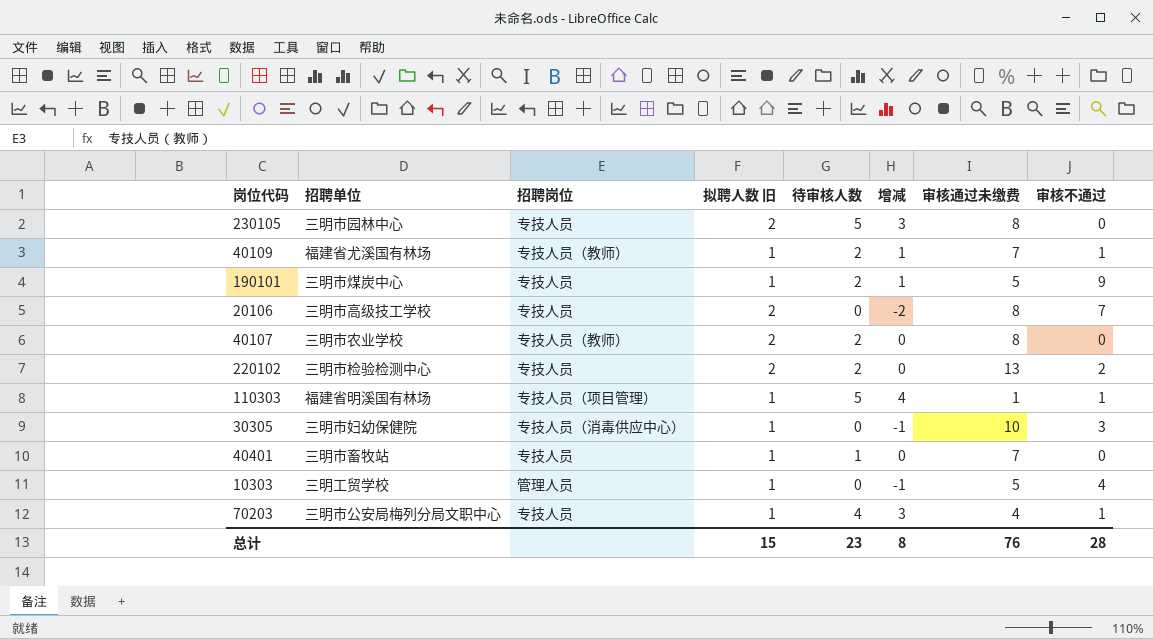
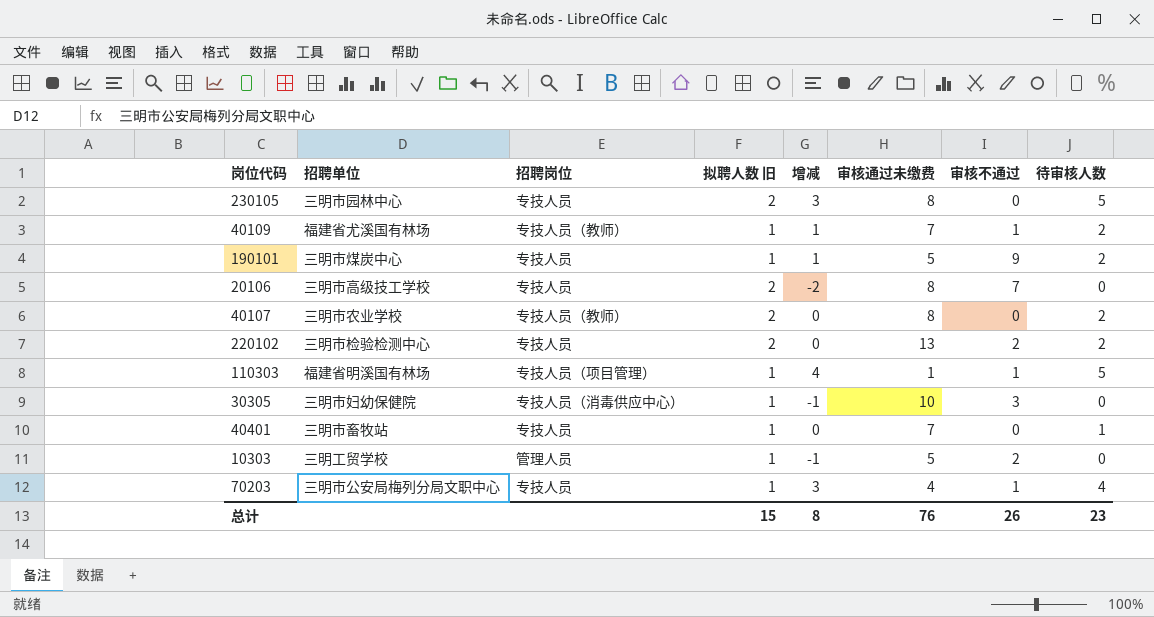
column 待审核人数 | position: 5 -> 8
10303 | 审核不通过: 4 -> 2
总计 | 审核不通过: 28 -> 26

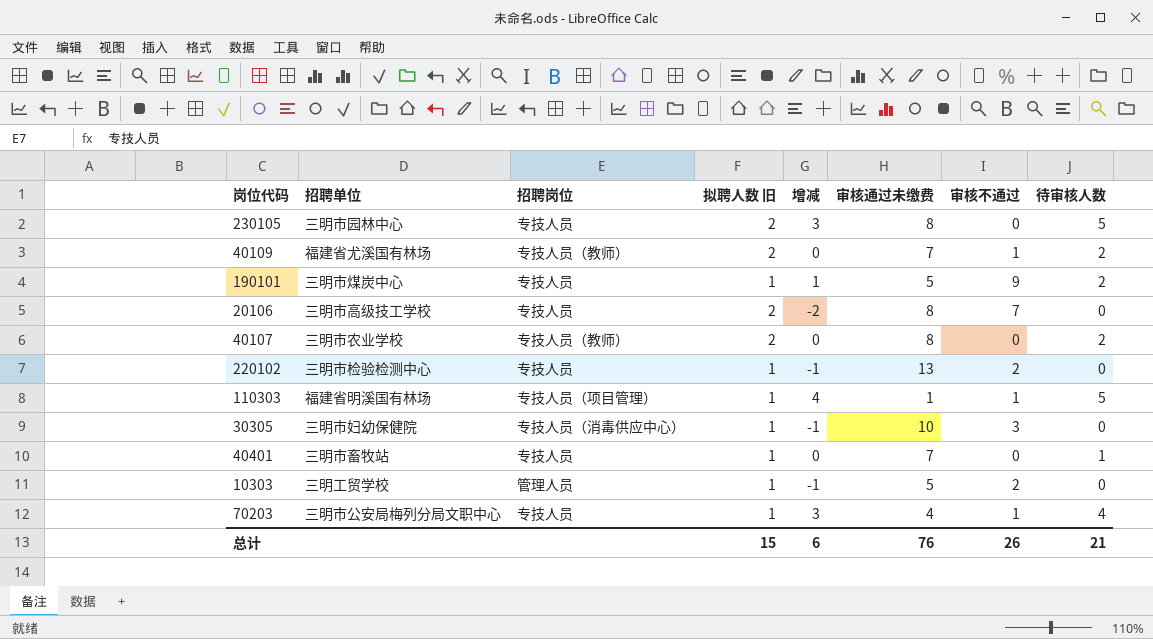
40109 | 拟聘人数 旧: 1 -> 2
40109 | 增减: 1 -> 0
220102 | 拟聘人数 旧: 2 -> 1
220102 | 增减: 0 -> -1
220102 | 待审核人数: 2 -> 0
总计 | 增减: 8 -> 6
总计 | 待审核人数: 23 -> 21

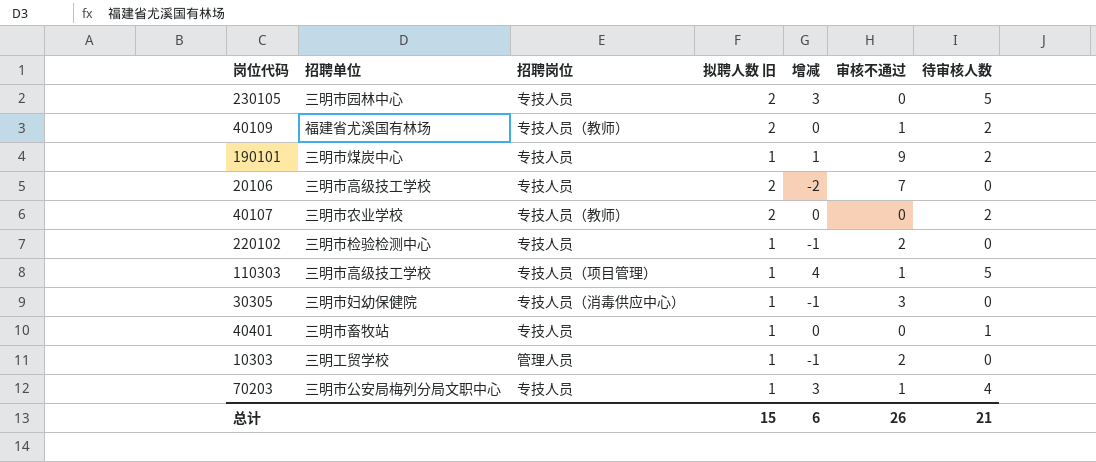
column 审核通过未缴费 | position: 6 -> none
110303 | 招聘单位: 福建省明溪国有林场 -> 三明市高级技工学校

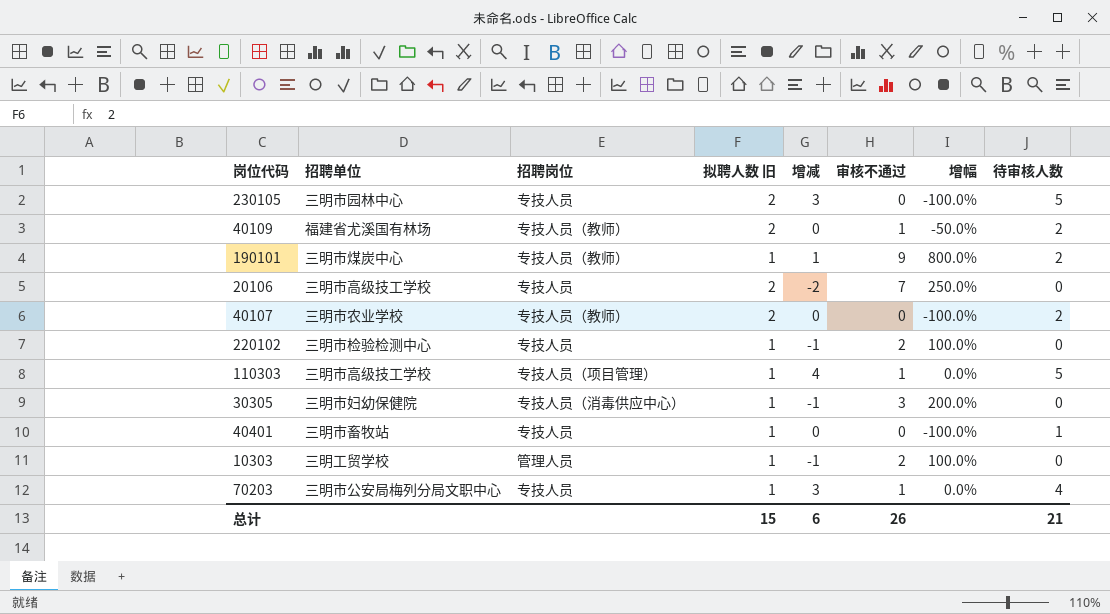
column 增幅 | formula: none -> ([审核不通过] - [拟聘人数 旧]) / [拟聘人数 旧]
190101 | 招聘岗位: 专技人员 -> 专技人员（教师）

